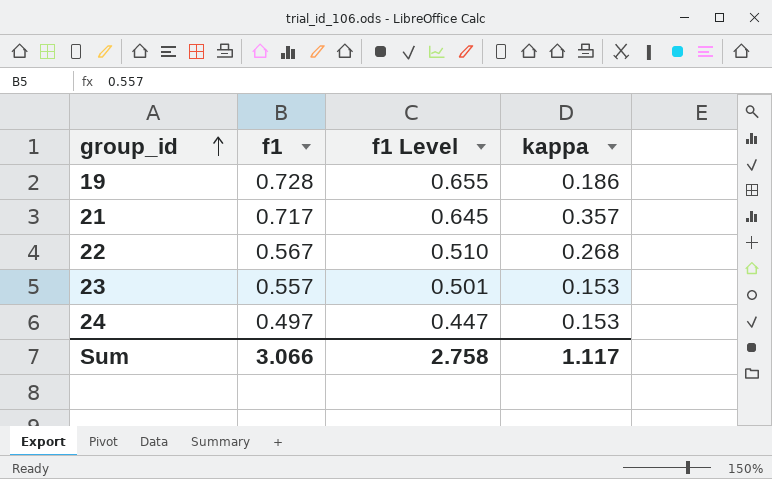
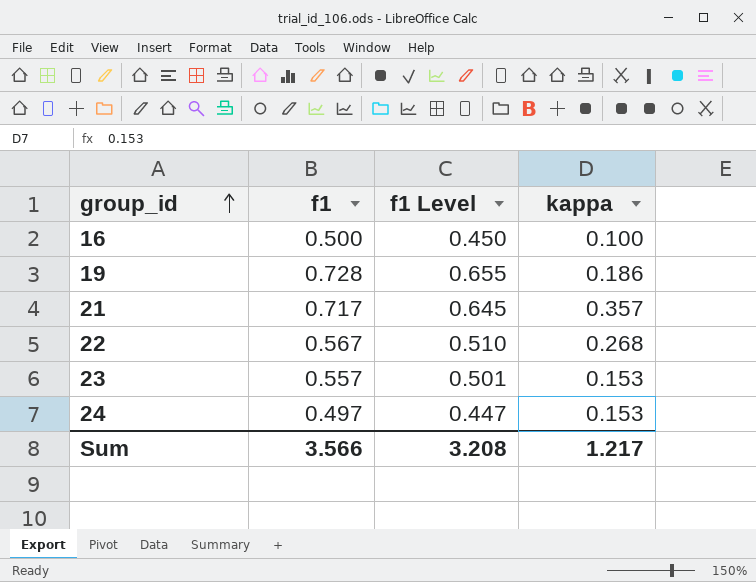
row 16: none -> 0.500 | 0.450 | 0.100
Sum | f1: 3.066 -> 3.566
Sum | f1 Level: 2.758 -> 3.208
Sum | kappa: 1.117 -> 1.217

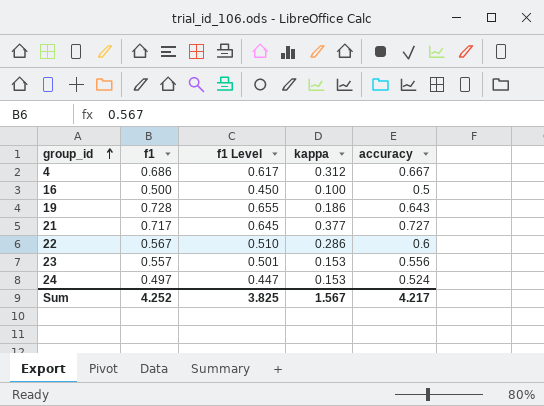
column accuracy | position: none -> 5
row 4: none -> 0.686 | 0.617 | 0.312 | 0.667
21 | kappa: 0.357 -> 0.377
22 | kappa: 0.268 -> 0.286
Sum | f1: 3.566 -> 4.252
Sum | f1 Level: 3.208 -> 3.825
Sum | kappa: 1.217 -> 1.567

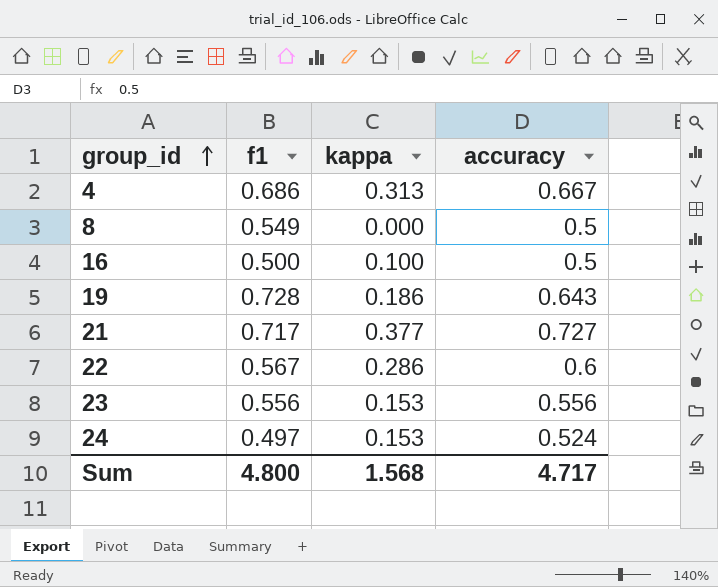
column f1 Level | formula: [f1] * 0.9 -> none
4 | kappa: 0.312 -> 0.313
row 8: none -> 0.549 | 0.000 | 0.5
23 | f1: 0.557 -> 0.556
Sum | f1: 4.252 -> 4.800
Sum | kappa: 1.567 -> 1.568
Sum | accuracy: 4.217 -> 4.717

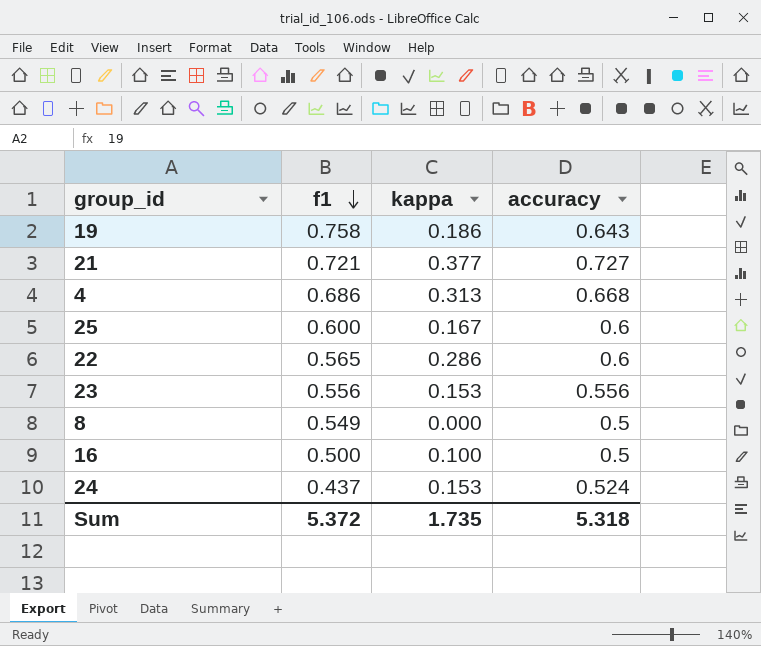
row order: group_id ascending -> f1 descending
19 | f1: 0.728 -> 0.758
21 | f1: 0.717 -> 0.721
4 | accuracy: 0.667 -> 0.668
row 25: none -> 0.600 | 0.167 | 0.6
22 | f1: 0.567 -> 0.565
24 | f1: 0.497 -> 0.437
Sum | f1: 4.800 -> 5.372
Sum | kappa: 1.568 -> 1.735
Sum | accuracy: 4.717 -> 5.318

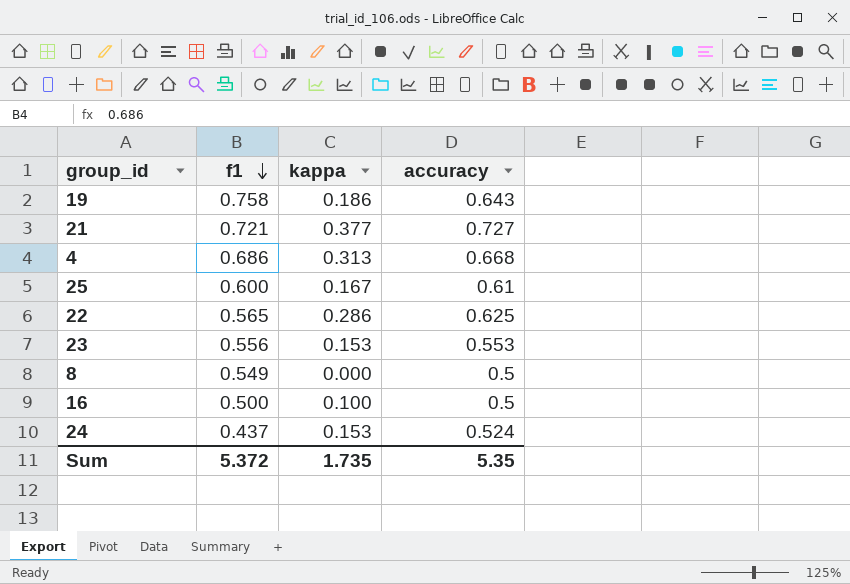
25 | accuracy: 0.6 -> 0.61
22 | accuracy: 0.6 -> 0.625
23 | accuracy: 0.556 -> 0.553
Sum | accuracy: 5.318 -> 5.35

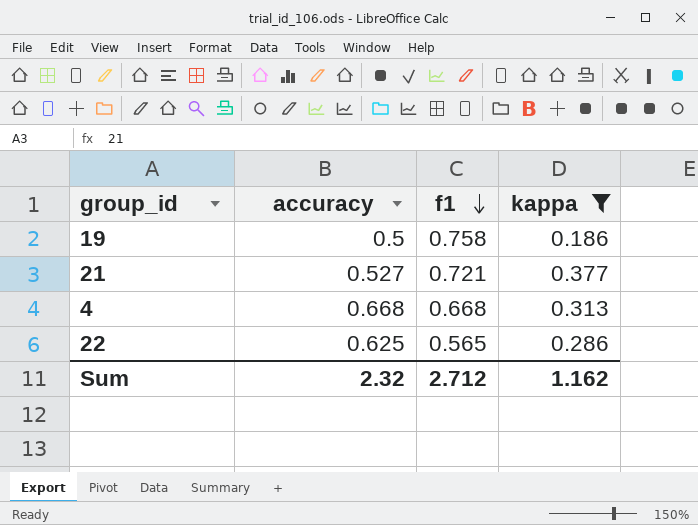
filter: none -> kappa >= 0.186
column accuracy | position: 4 -> 2
19 | accuracy: 0.643 -> 0.5
21 | accuracy: 0.727 -> 0.527
4 | f1: 0.686 -> 0.668
Sum | accuracy: 5.35 -> 2.32
Sum | f1: 5.372 -> 2.712
Sum | kappa: 1.735 -> 1.162

